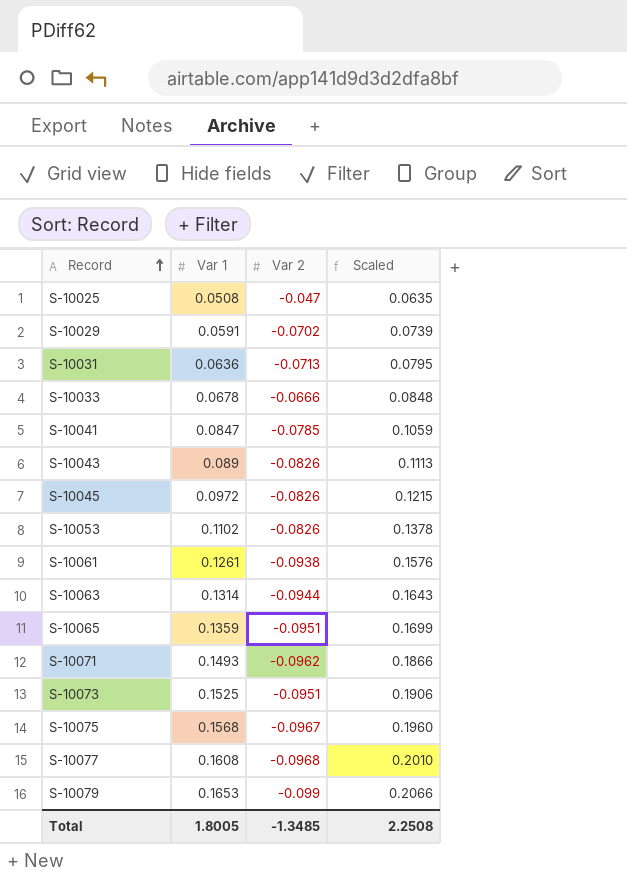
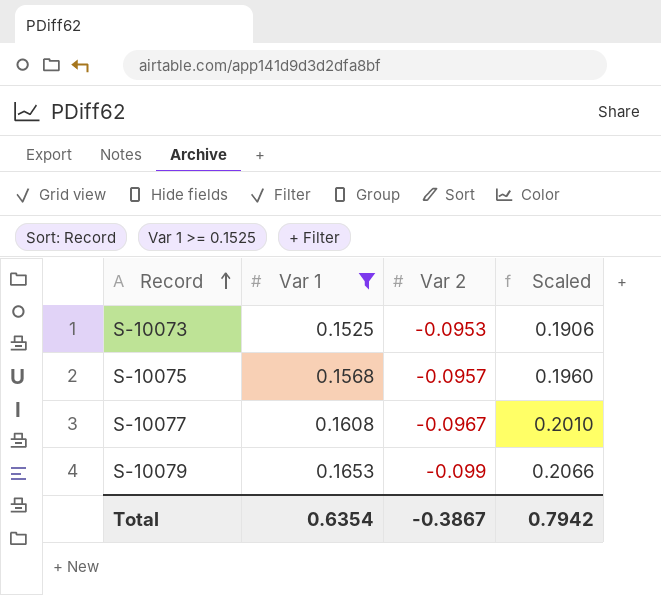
filter: none -> Var 1 >= 0.1525
S-10073 | Var 2: -0.0951 -> -0.0953
S-10075 | Var 2: -0.0967 -> -0.0957
S-10077 | Var 2: -0.0968 -> -0.0967
Total | Var 1: 1.8005 -> 0.6354
Total | Var 2: -1.3485 -> -0.3867
Total | Scaled: 2.2508 -> 0.7942

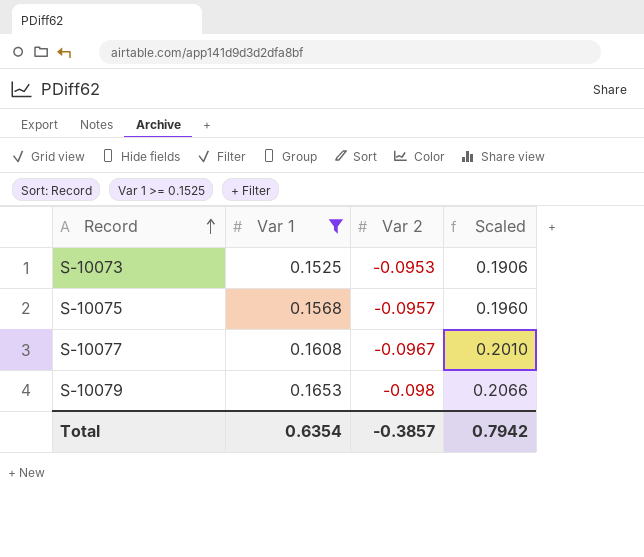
S-10079 | Var 2: -0.099 -> -0.098
Total | Var 2: -0.3867 -> -0.3857

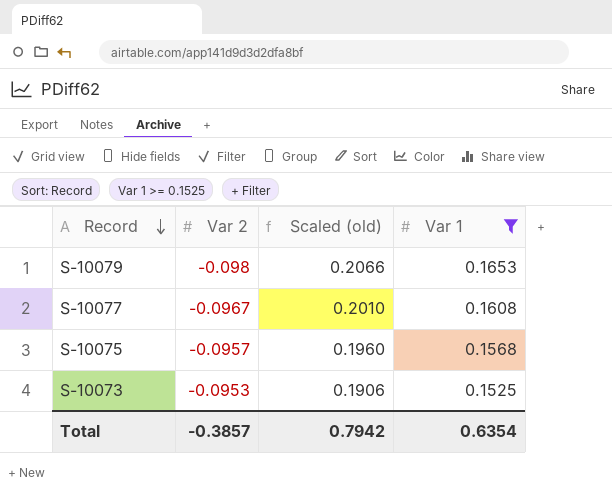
row order: Record ascending -> Record descending
column name: Scaled -> Scaled (old)
column Var 1 | position: 2 -> 4

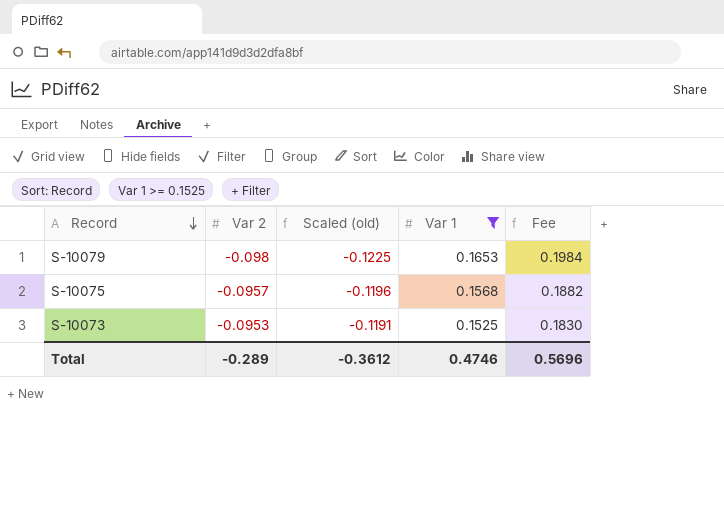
column Scaled (old) | formula: [Var 1] * 1.25 -> [Var 2] * 1.25
column Fee | formula: none -> [Var 1] * 1.2
row S-10077: -0.0967 | 0.2010 | 0.1608 -> none
Total | Var 2: -0.3857 -> -0.289
Total | Scaled (old): 0.7942 -> -0.3612
Total | Var 1: 0.6354 -> 0.4746

